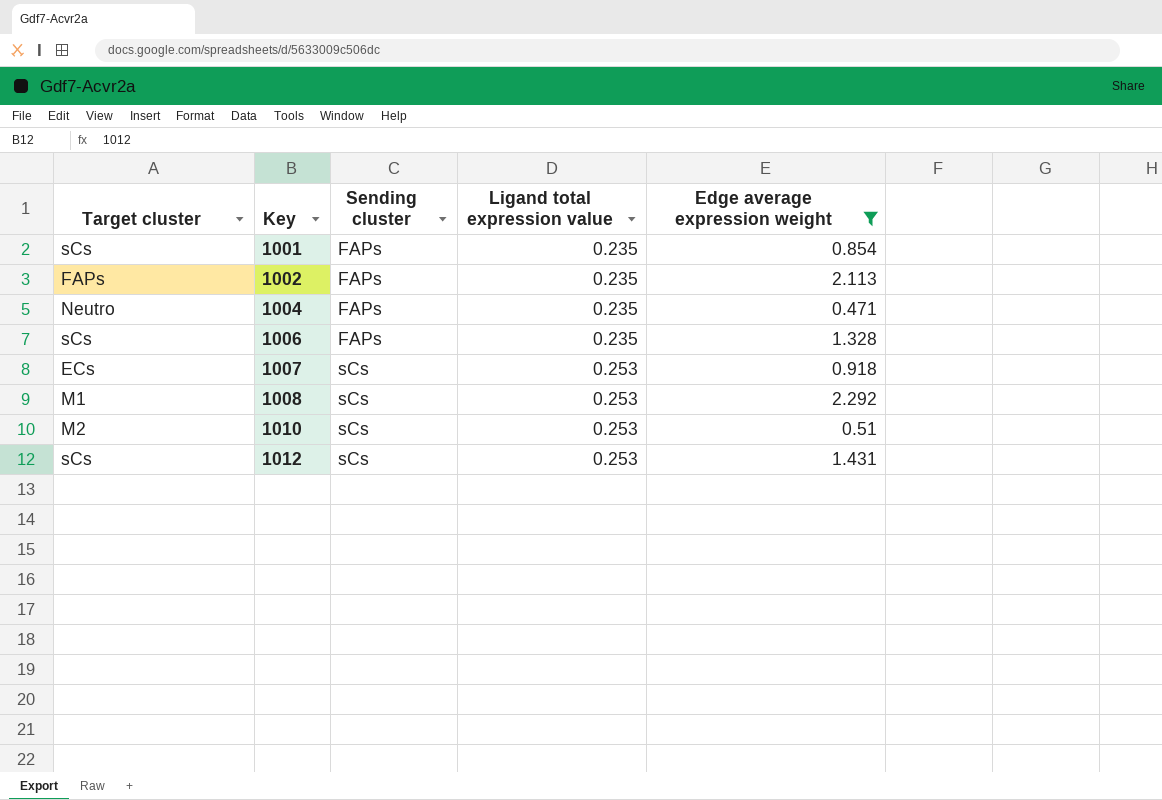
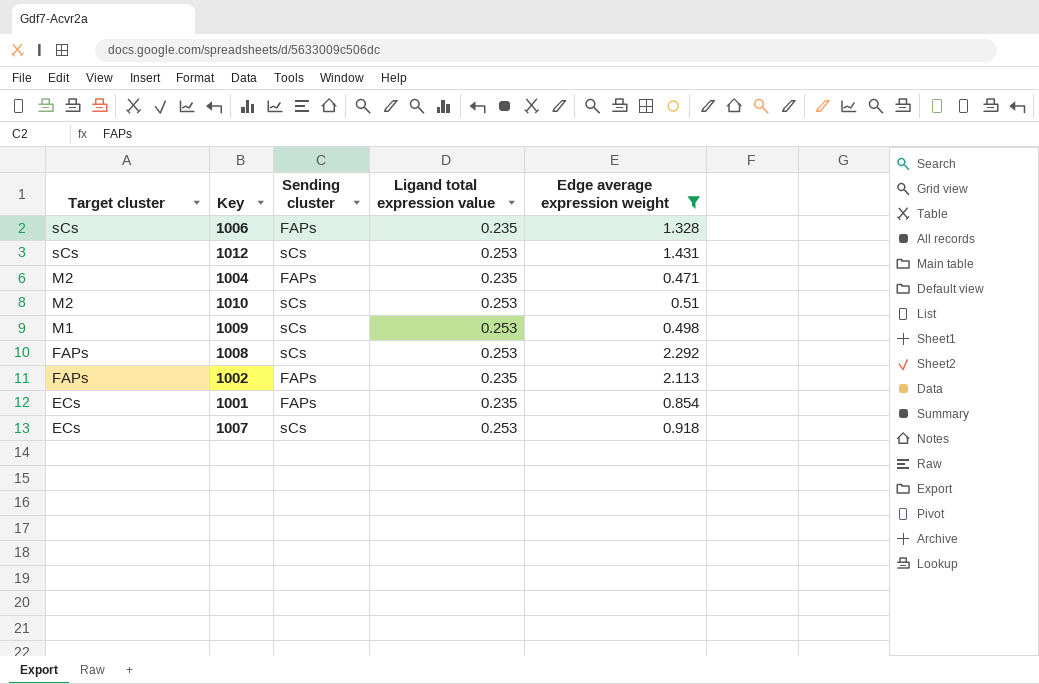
row order: Key ascending -> Target cluster descending
1004 | Target cluster: Neutro -> M2
row 1009: none -> M1 | sCs | 0.253 | 0.498
1008 | Target cluster: M1 -> FAPs
1001 | Target cluster: sCs -> ECs

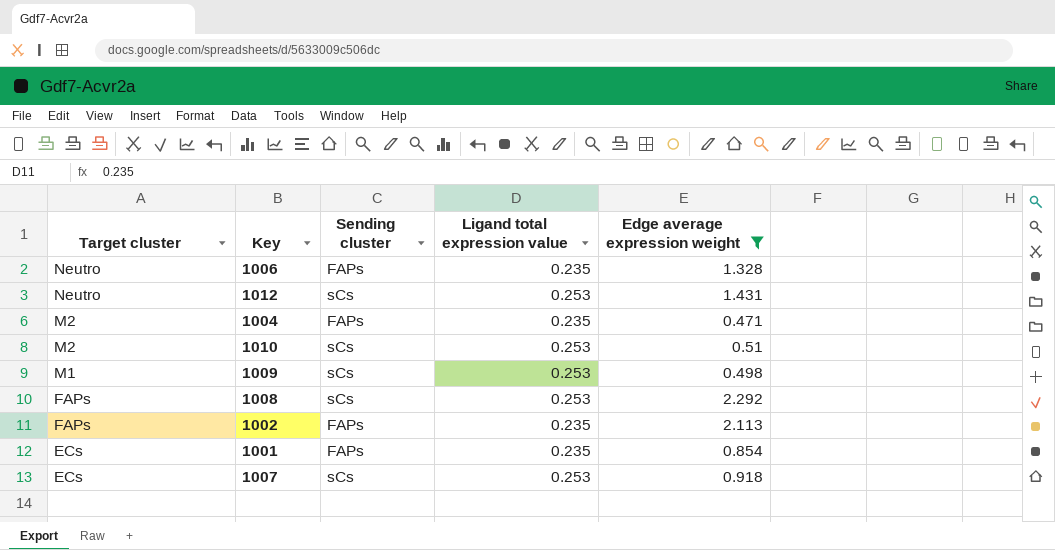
1006 | Target cluster: sCs -> Neutro
1012 | Target cluster: sCs -> Neutro

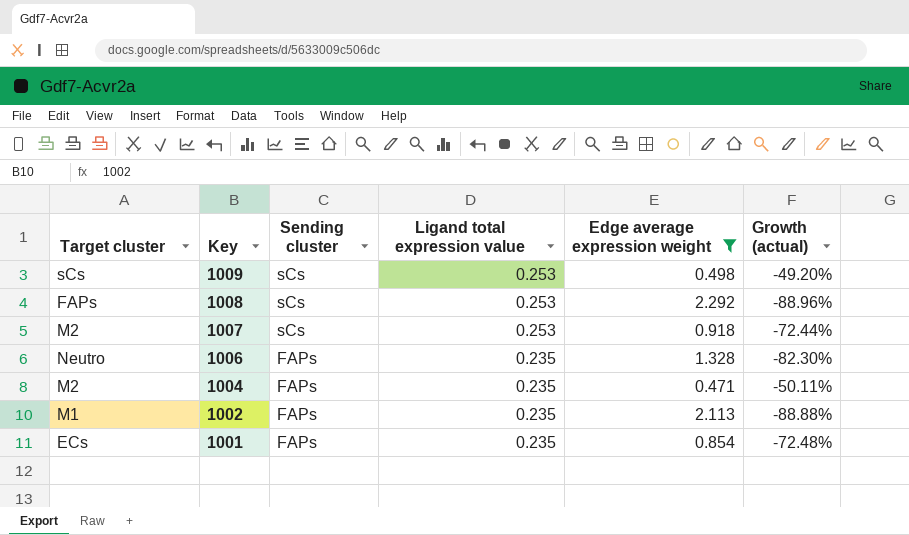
row order: Target cluster descending -> Key descending
column Growth (actual) | formula: none -> ([Ligand total expression value] - [Edge average expression weight]) / [Edge average expression weight]
row 1012: Neutro | sCs | 0.253 | 1.431 -> none
row 1010: M2 | sCs | 0.253 | 0.51 -> none
1009 | Target cluster: M1 -> sCs
1007 | Target cluster: ECs -> M2
1002 | Target cluster: FAPs -> M1

